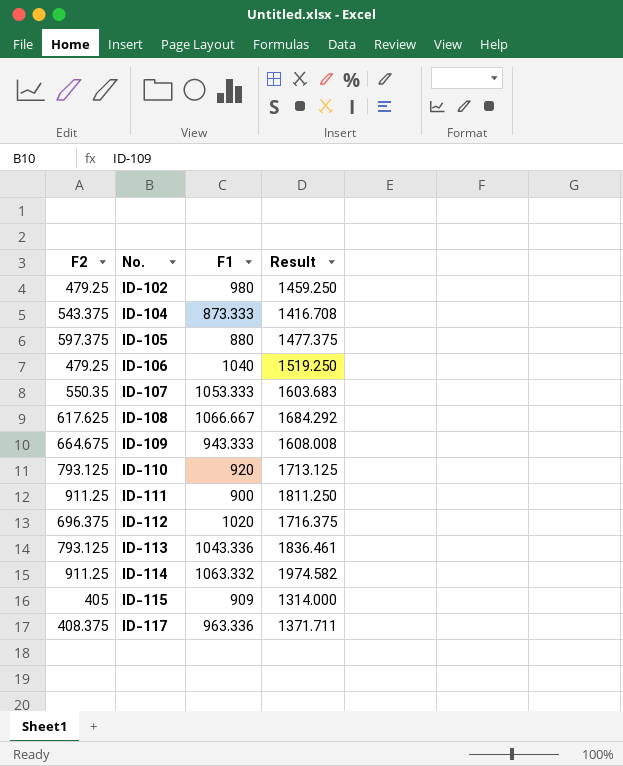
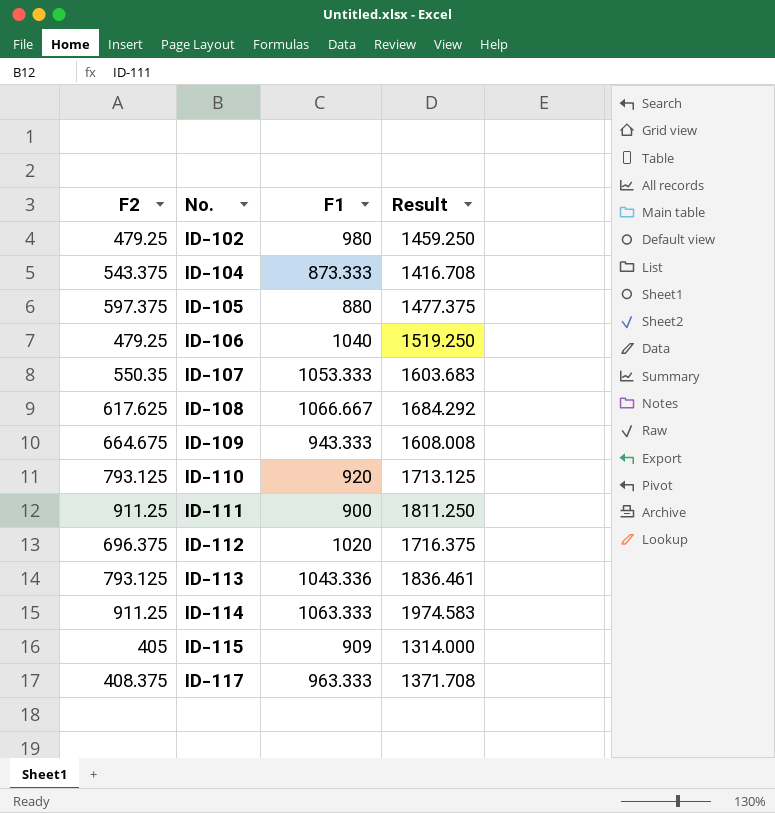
ID-114 | F1: 1063.332 -> 1063.333
ID-114 | Result: 1974.582 -> 1974.583
ID-117 | F1: 963.336 -> 963.333
ID-117 | Result: 1371.711 -> 1371.708

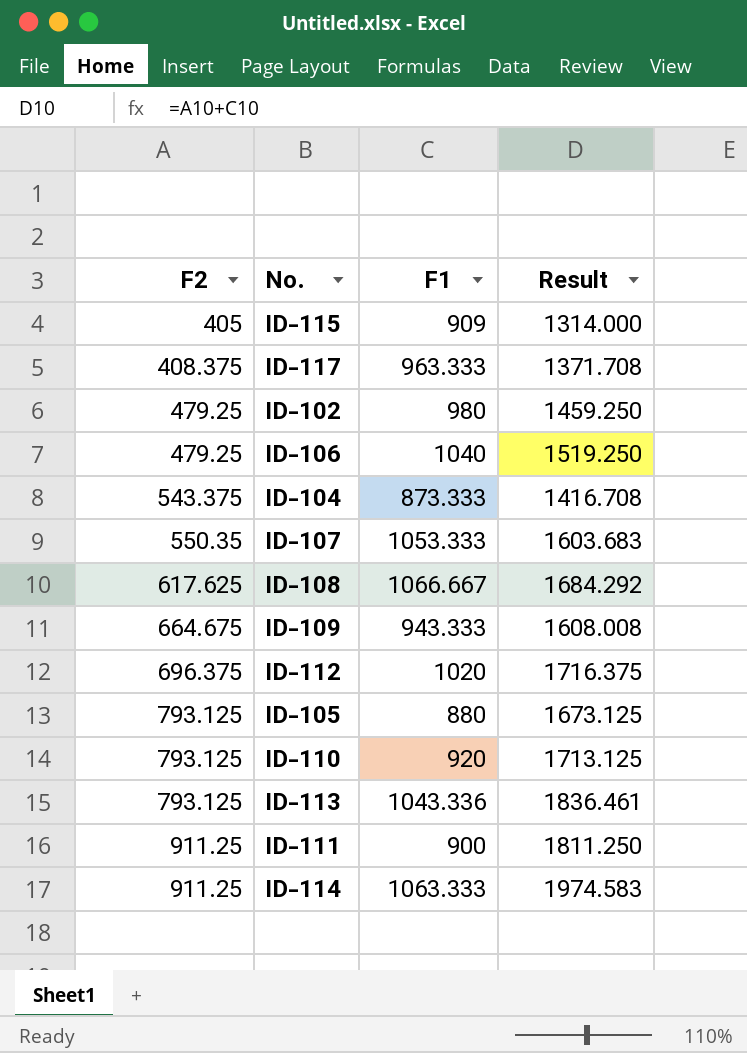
row order: No. ascending -> F2 ascending
ID-105 | F2: 597.375 -> 793.125
ID-105 | Result: 1477.375 -> 1673.125

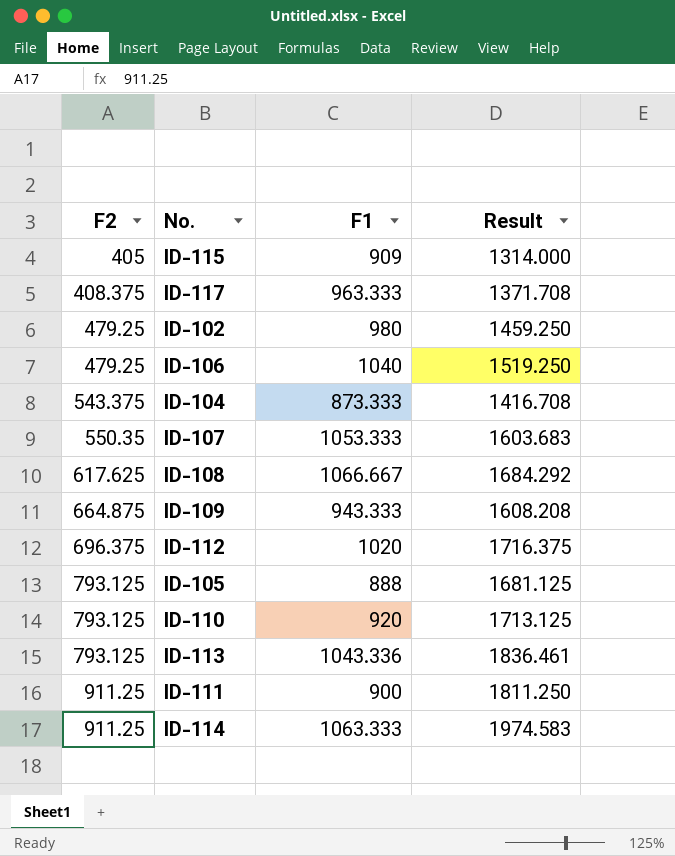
ID-109 | F2: 664.675 -> 664.875
ID-109 | Result: 1608.008 -> 1608.208
ID-105 | F1: 880 -> 888
ID-105 | Result: 1673.125 -> 1681.125

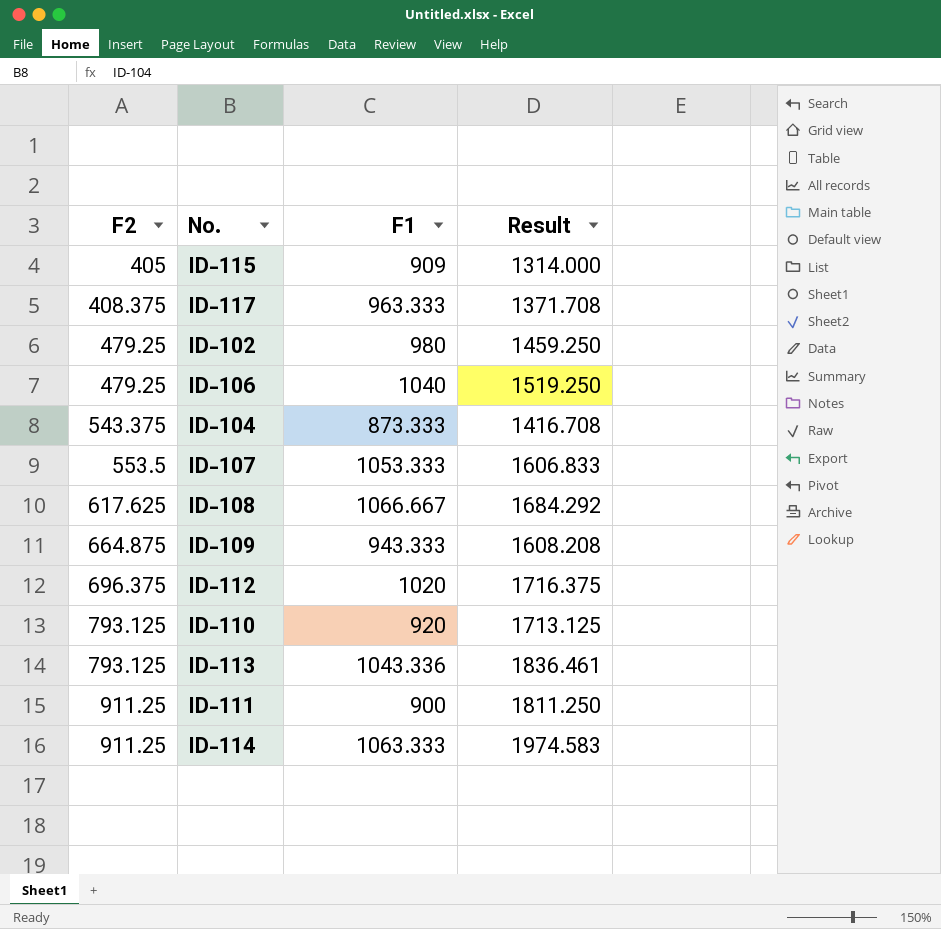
row ID-105: 793.125 | 888 | 1681.125 -> none
ID-107 | F2: 550.35 -> 553.5
ID-107 | Result: 1603.683 -> 1606.833

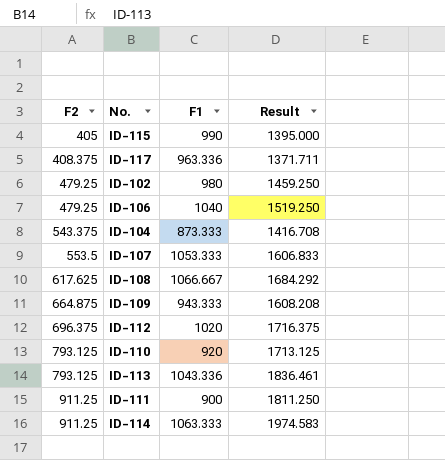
ID-115 | F1: 909 -> 990
ID-115 | Result: 1314.000 -> 1395.000
ID-117 | F1: 963.333 -> 963.336
ID-117 | Result: 1371.708 -> 1371.711

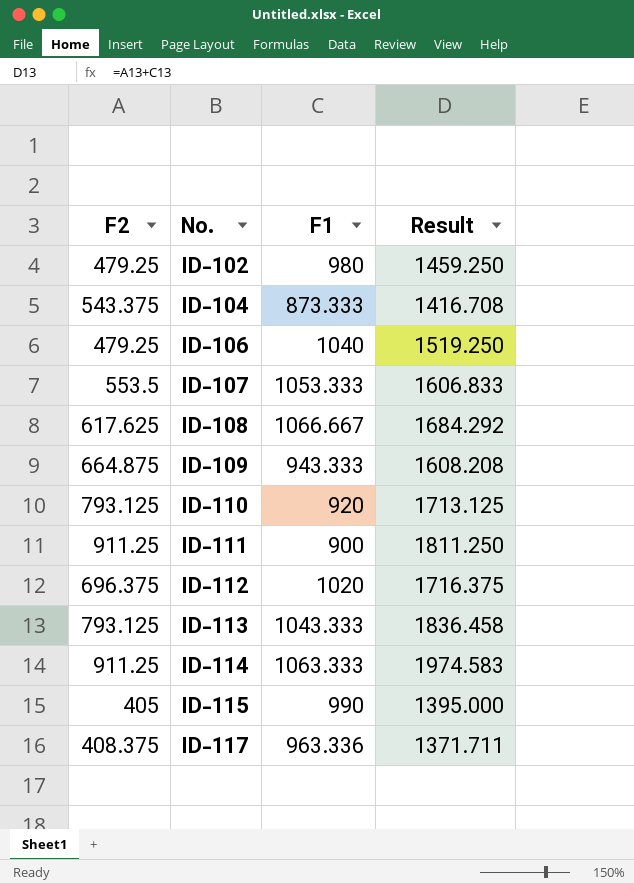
row order: F2 ascending -> No. ascending
ID-113 | F1: 1043.336 -> 1043.333
ID-113 | Result: 1836.461 -> 1836.458

